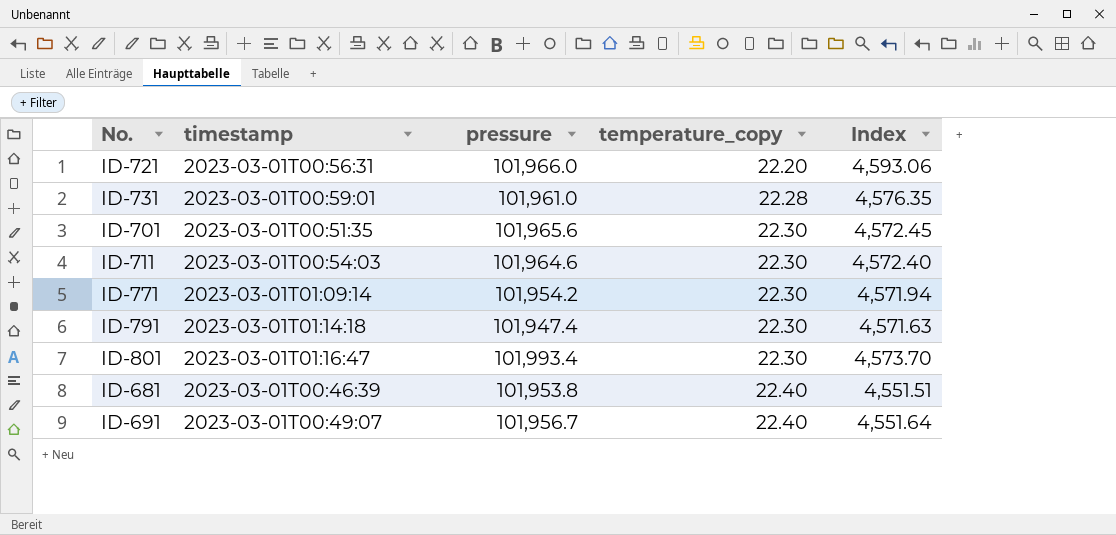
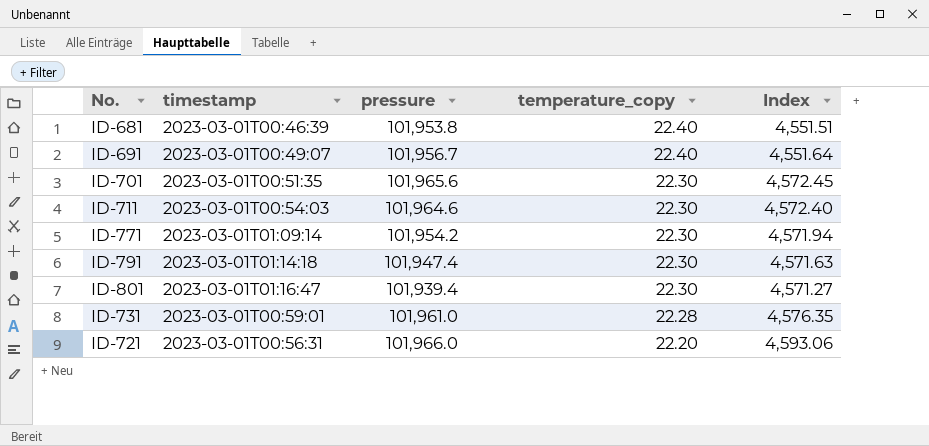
row order: temperature_copy ascending -> temperature_copy descending
ID-801 | pressure: 101,993.4 -> 101,939.4
ID-801 | Index: 4,573.70 -> 4,571.27

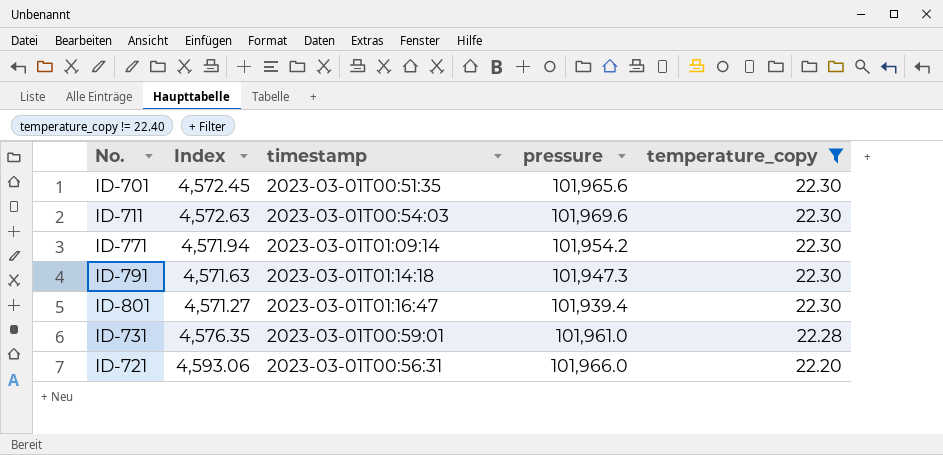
filter: none -> temperature_copy != 22.40
column Index | position: 5 -> 2
ID-711 | Index: 4,572.40 -> 4,572.63
ID-711 | pressure: 101,964.6 -> 101,969.6
ID-791 | pressure: 101,947.4 -> 101,947.3

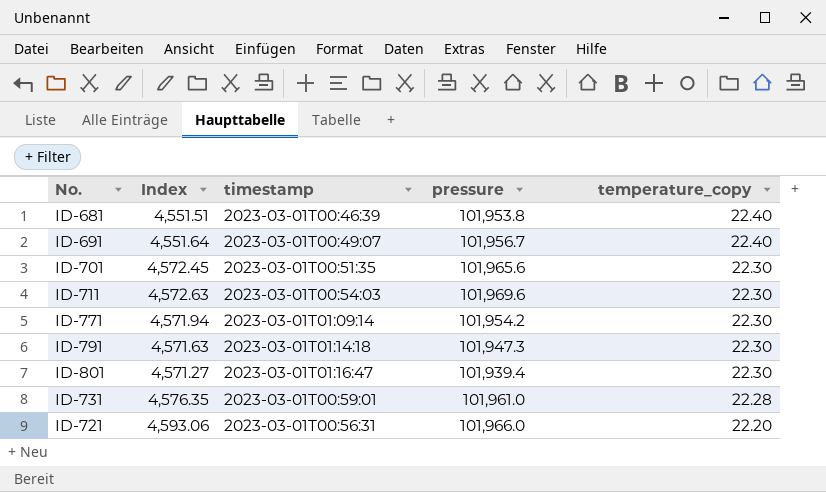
filter: temperature_copy != 22.40 -> none

